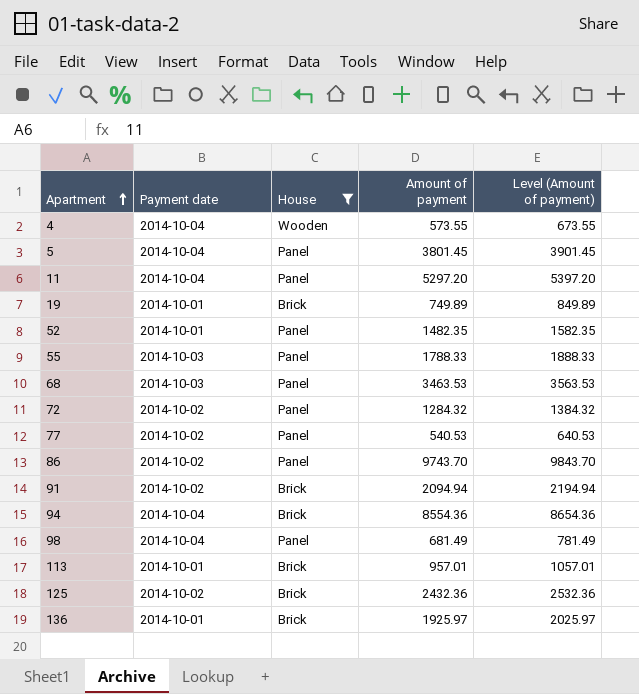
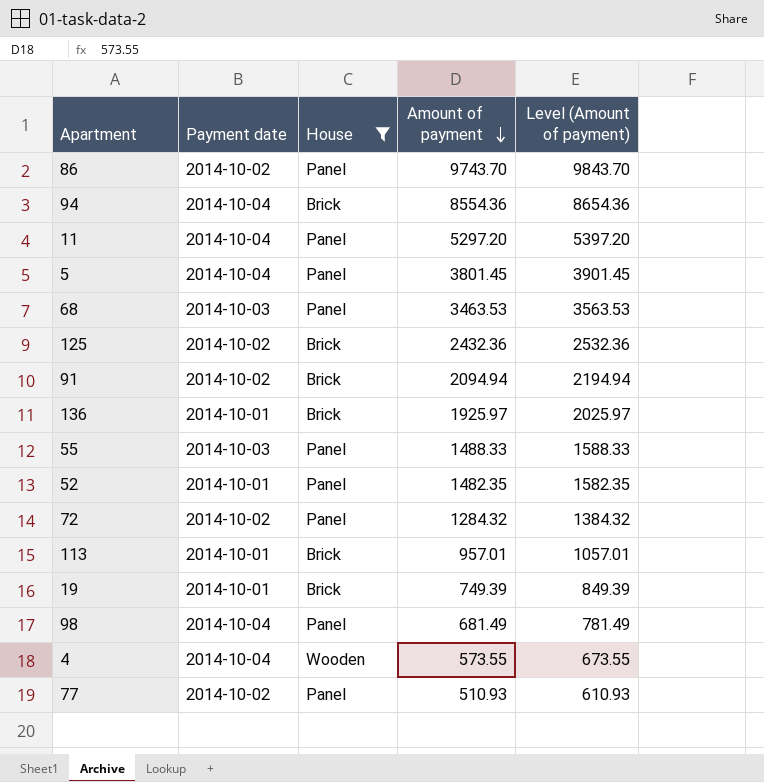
row order: Apartment ascending -> Amount of payment descending
55 | Amount of payment: 1788.33 -> 1488.33
55 | Level (Amount of payment): 1888.33 -> 1588.33
19 | Amount of payment: 749.89 -> 749.39
19 | Level (Amount of payment): 849.89 -> 849.39
77 | Amount of payment: 540.53 -> 510.93
77 | Level (Amount of payment): 640.53 -> 610.93

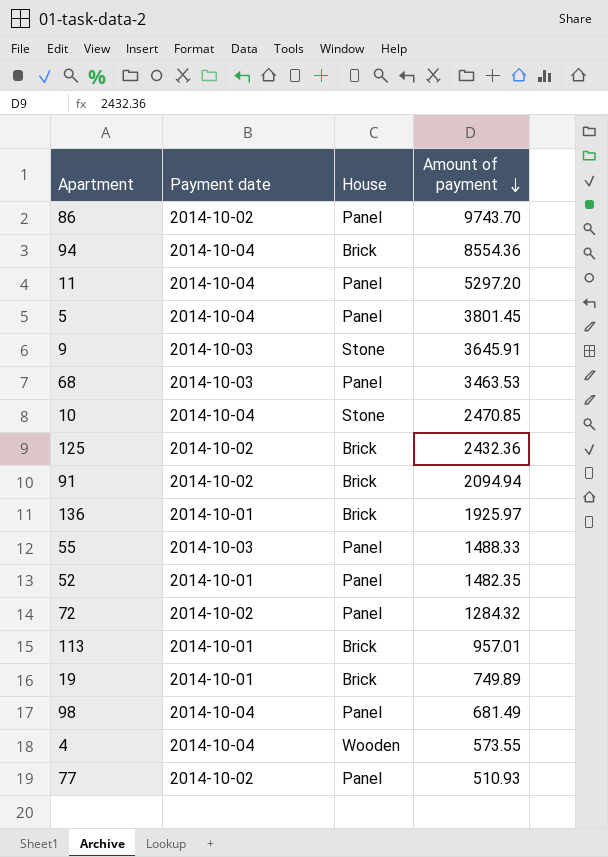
filter: House != Stone -> none
column Level (Amount of payment) | formula: [Amount of payment] + 100 -> none
19 | Amount of payment: 749.39 -> 749.89

